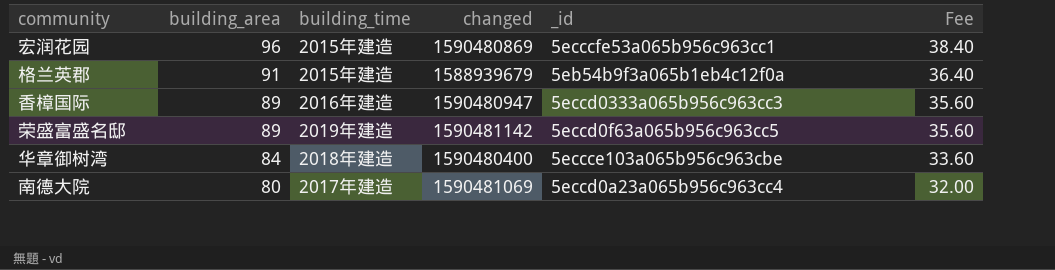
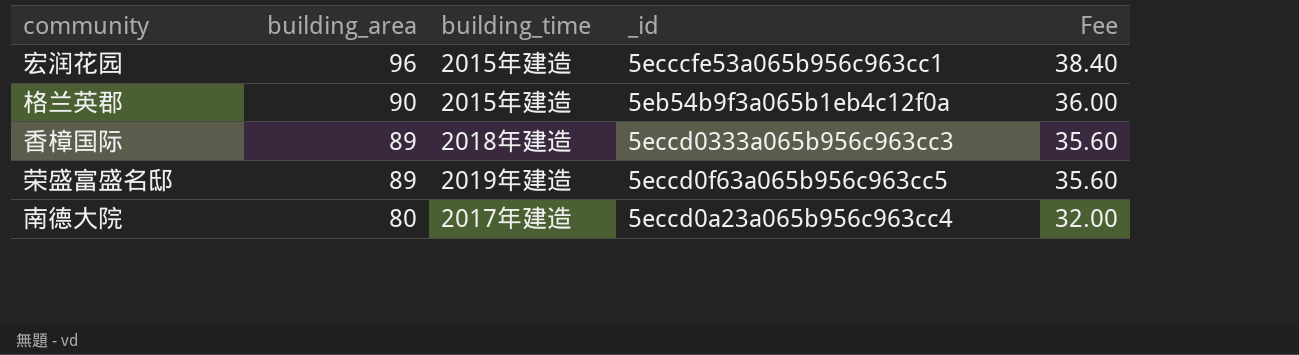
column changed | position: 4 -> none
row 华章御树湾: 84 | 2018年建造 | 1590480400 | 5eccce103a065b956c963cbe | 33.60 -> none
格兰英郡 | building_area: 91 -> 90
格兰英郡 | Fee: 36.40 -> 36.00
香樟国际 | building_time: 2016年建造 -> 2018年建造

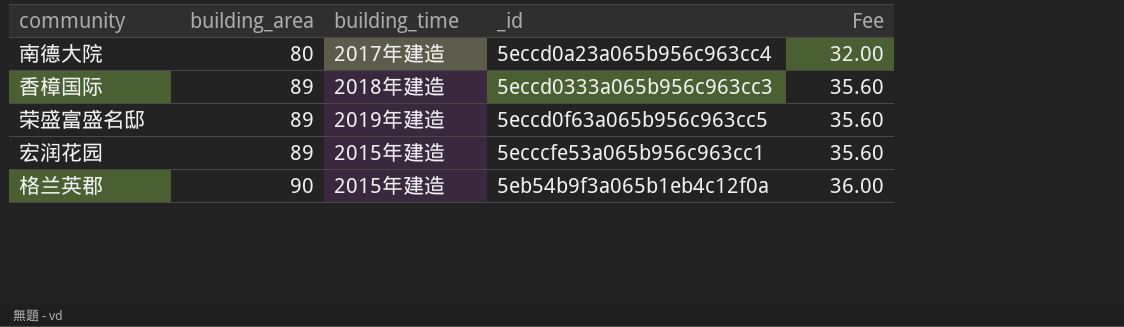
row order: building_area descending -> building_area ascending
宏润花园 | building_area: 96 -> 89
宏润花园 | Fee: 38.40 -> 35.60

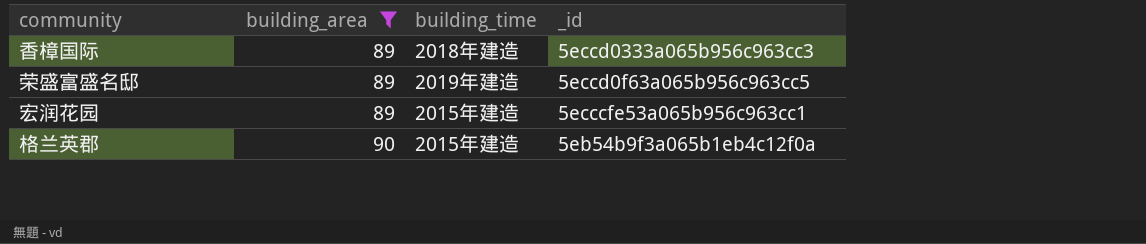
filter: none -> building_area != 80
column Fee | formula: [building_area] * 0.4 -> none

